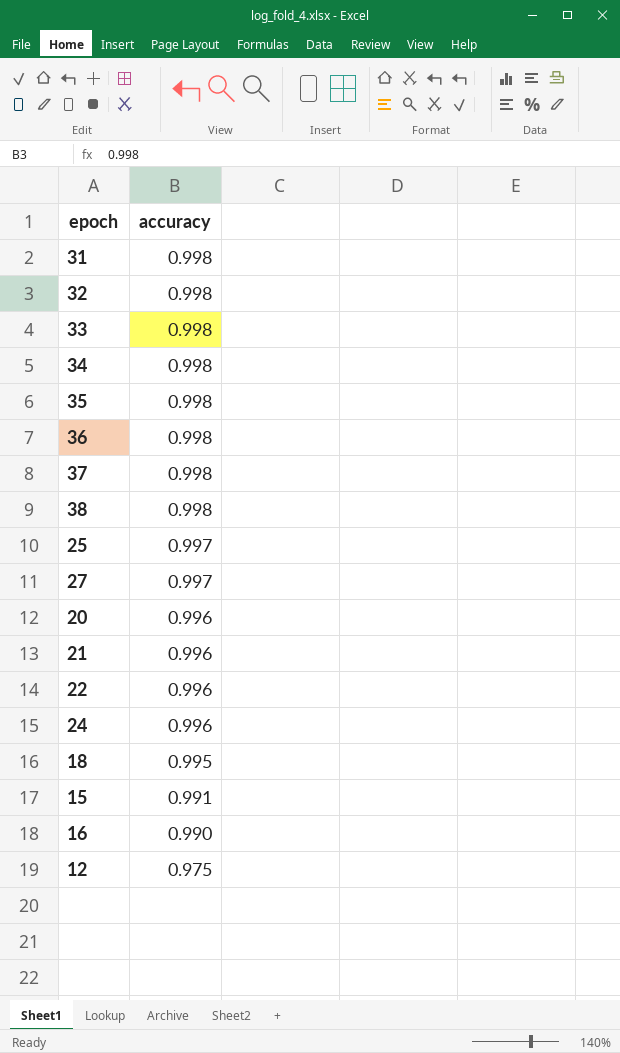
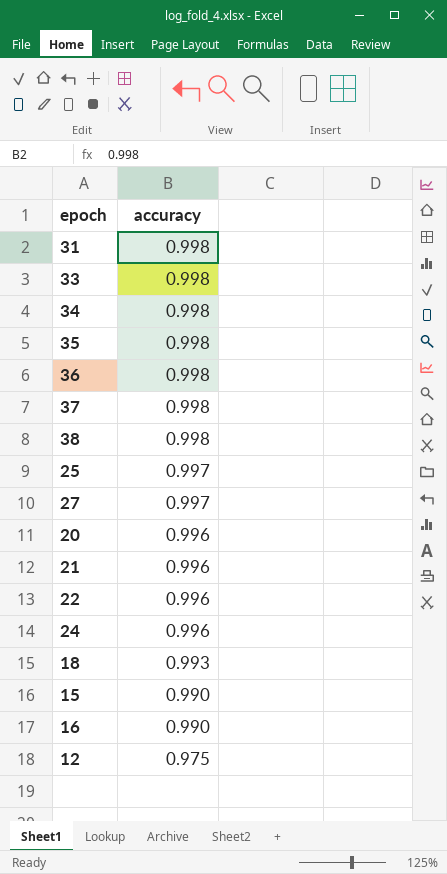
row 32: 0.998 -> none
18 | accuracy: 0.995 -> 0.993
15 | accuracy: 0.991 -> 0.990

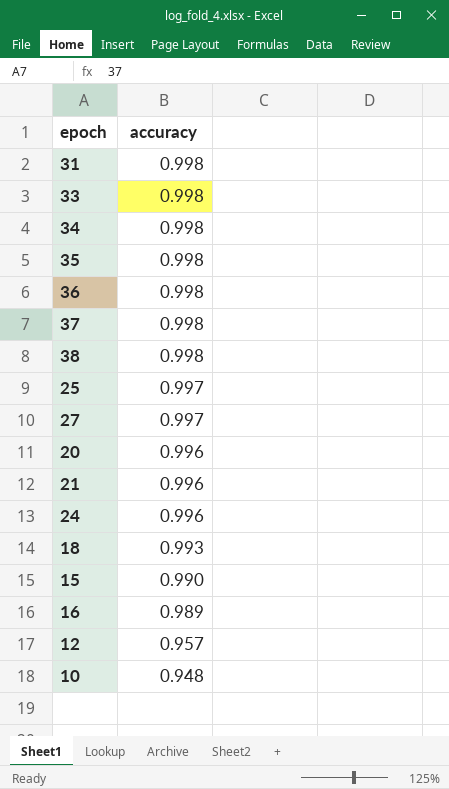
row 22: 0.996 -> none
16 | accuracy: 0.990 -> 0.989
12 | accuracy: 0.975 -> 0.957
row 10: none -> 0.948

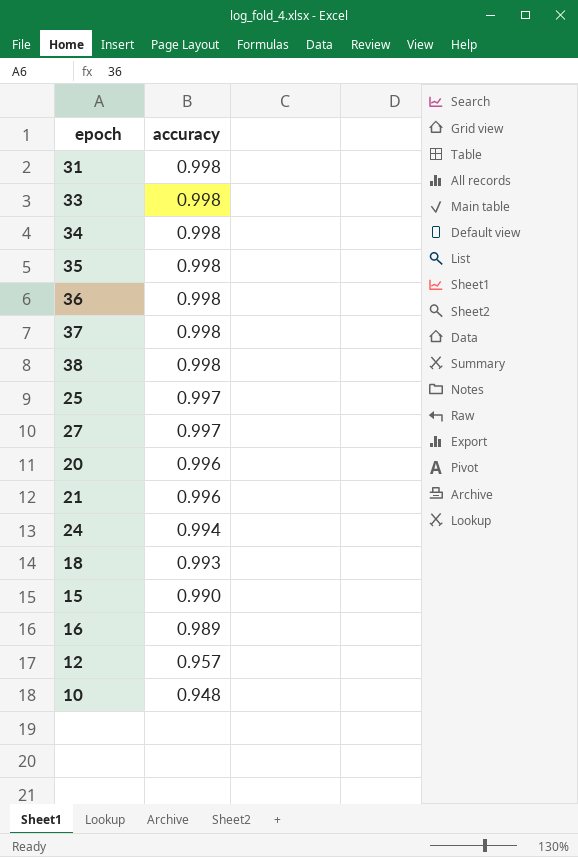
24 | accuracy: 0.996 -> 0.994

